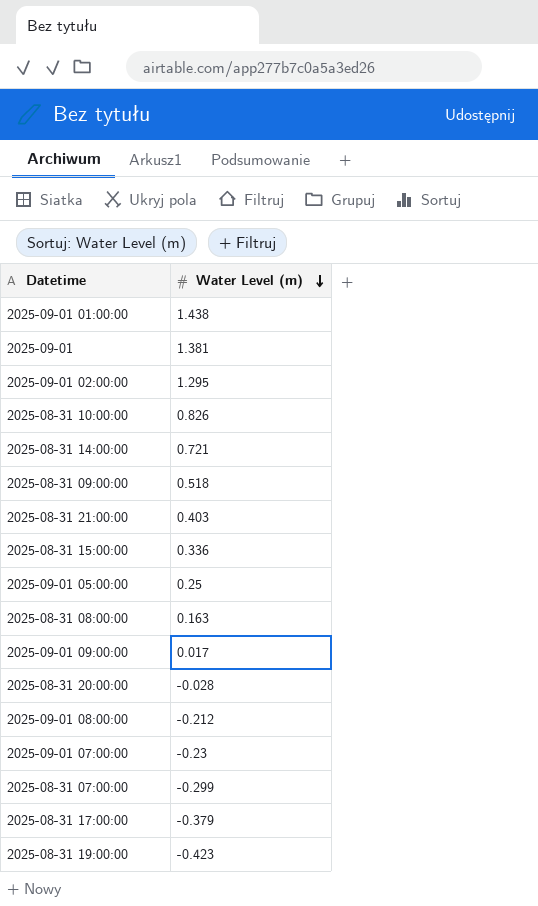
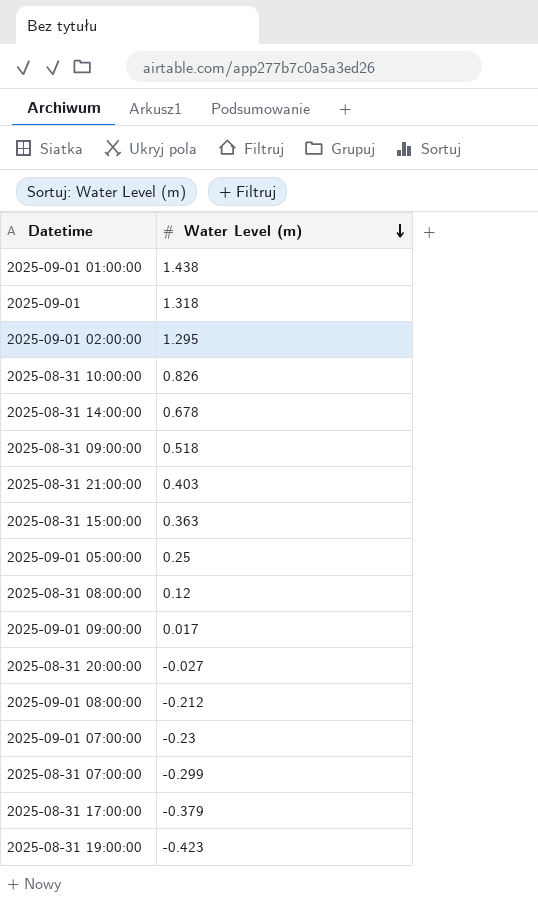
2025-09-01 | Water Level (m): 1.381 -> 1.318
2025-08-31 14:00:00 | Water Level (m): 0.721 -> 0.678
2025-08-31 15:00:00 | Water Level (m): 0.336 -> 0.363
2025-08-31 08:00:00 | Water Level (m): 0.163 -> 0.12
2025-08-31 20:00:00 | Water Level (m): -0.028 -> -0.027

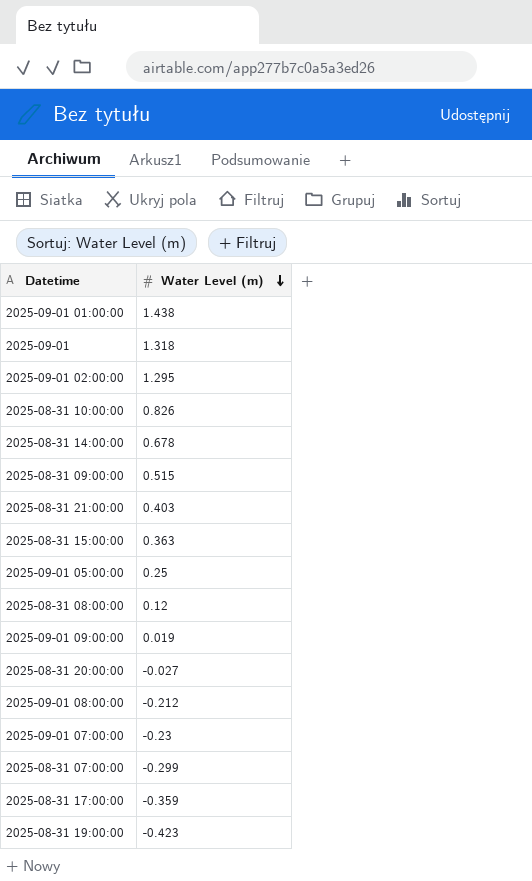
2025-08-31 09:00:00 | Water Level (m): 0.518 -> 0.515
2025-09-01 09:00:00 | Water Level (m): 0.017 -> 0.019
2025-08-31 17:00:00 | Water Level (m): -0.379 -> -0.359

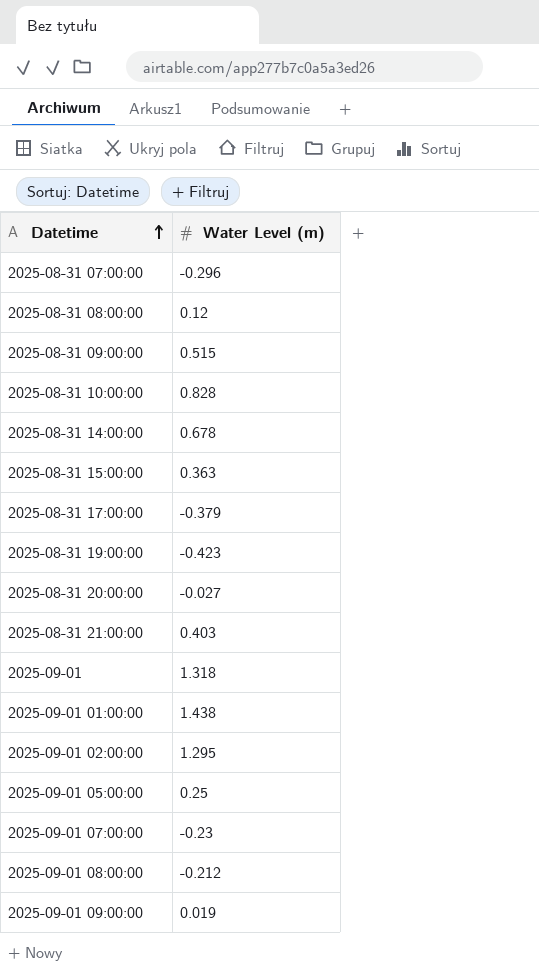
row order: Water Level (m) descending -> Datetime ascending
2025-08-31 07:00:00 | Water Level (m): -0.299 -> -0.296
2025-08-31 10:00:00 | Water Level (m): 0.826 -> 0.828
2025-08-31 17:00:00 | Water Level (m): -0.359 -> -0.379

